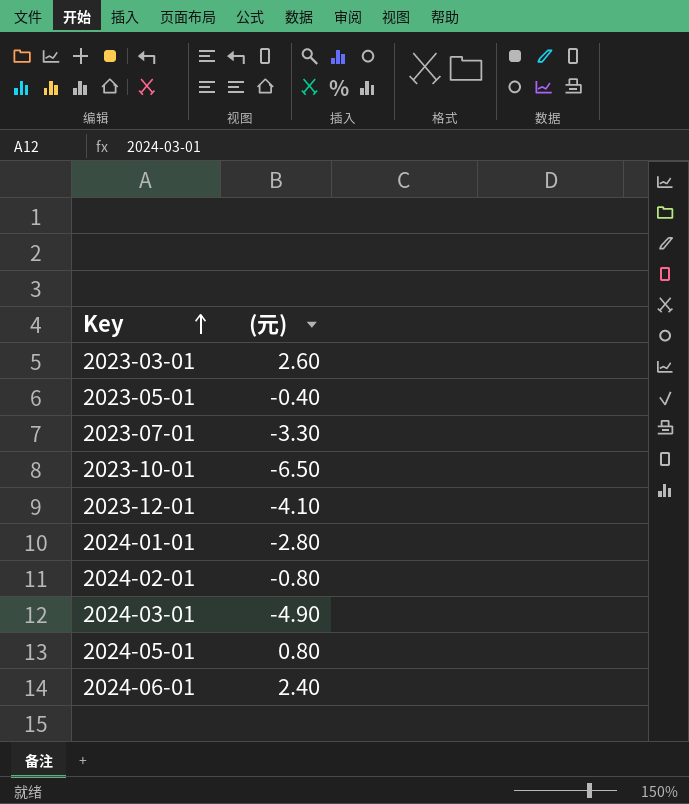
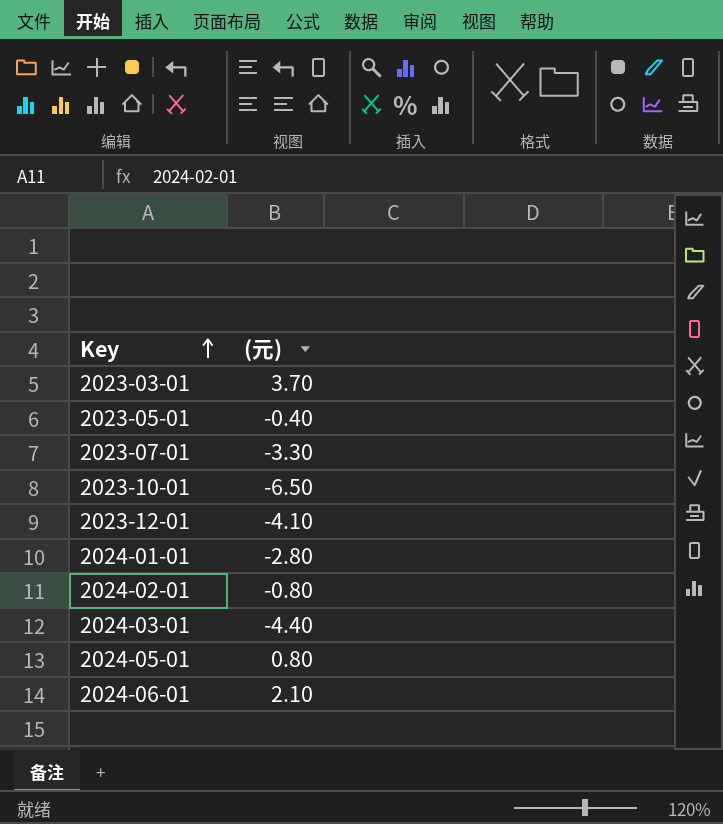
2023-03-01 | (元): 2.60 -> 3.70
2024-03-01 | (元): -4.90 -> -4.40
2024-06-01 | (元): 2.40 -> 2.10

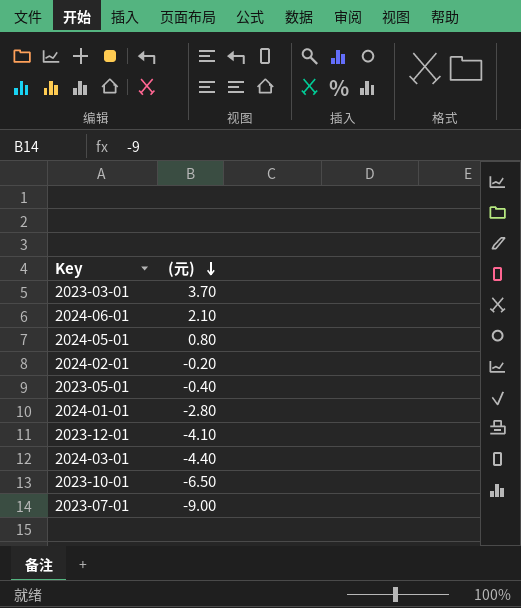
row order: Key ascending -> (元) descending
2024-02-01 | (元): -0.80 -> -0.20
2023-07-01 | (元): -3.30 -> -9.00

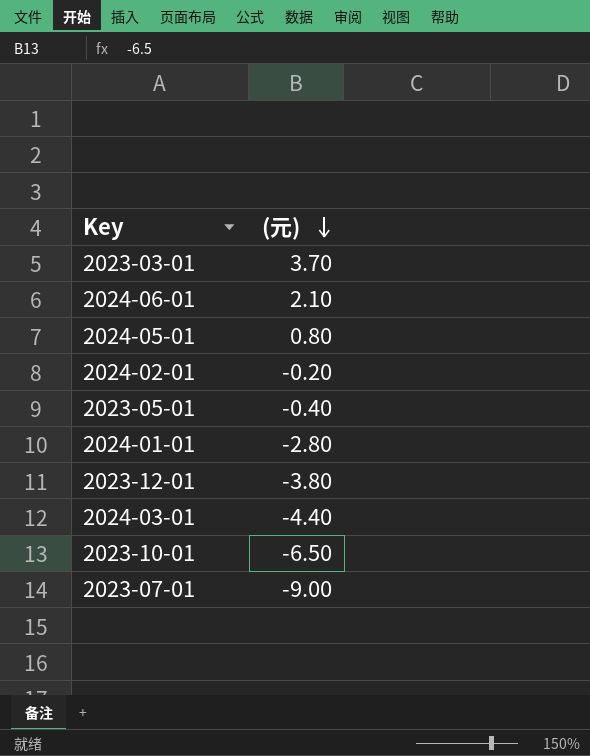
2023-12-01 | (元): -4.10 -> -3.80

